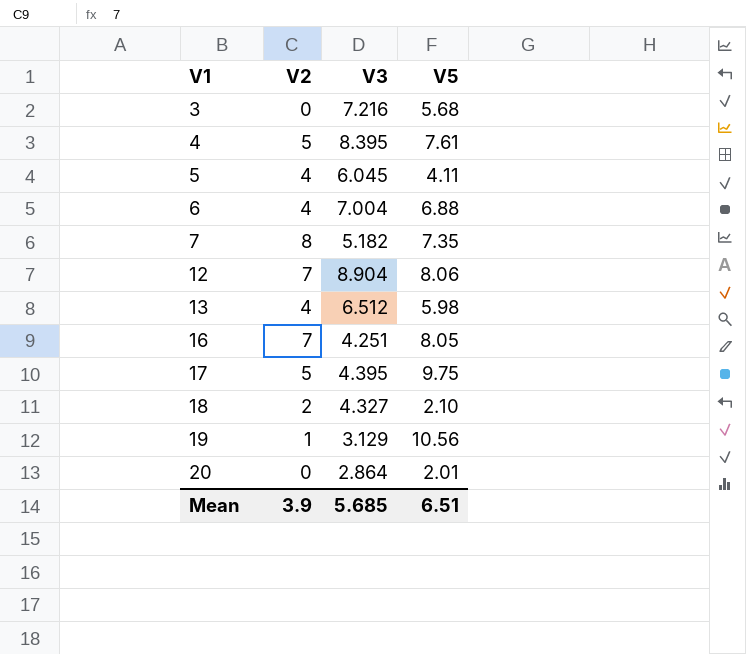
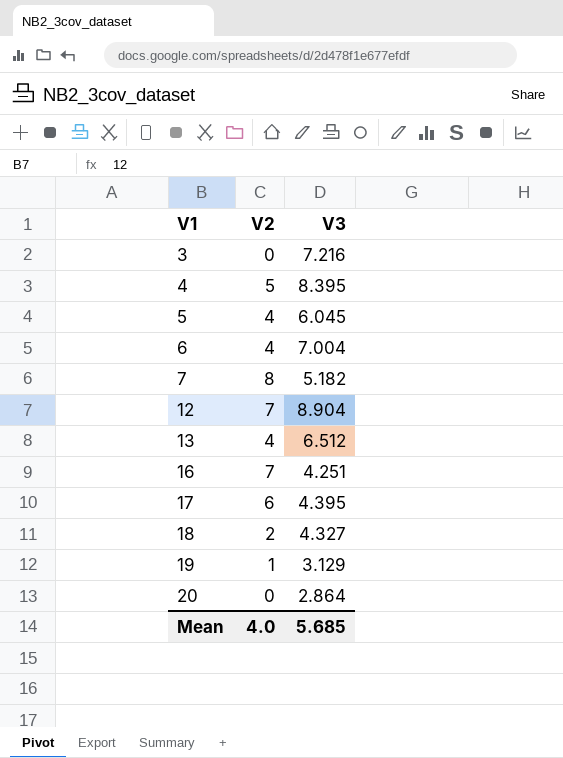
column V5 | position: 4 -> none
17 | V2: 5 -> 6
Mean | V2: 3.9 -> 4.0

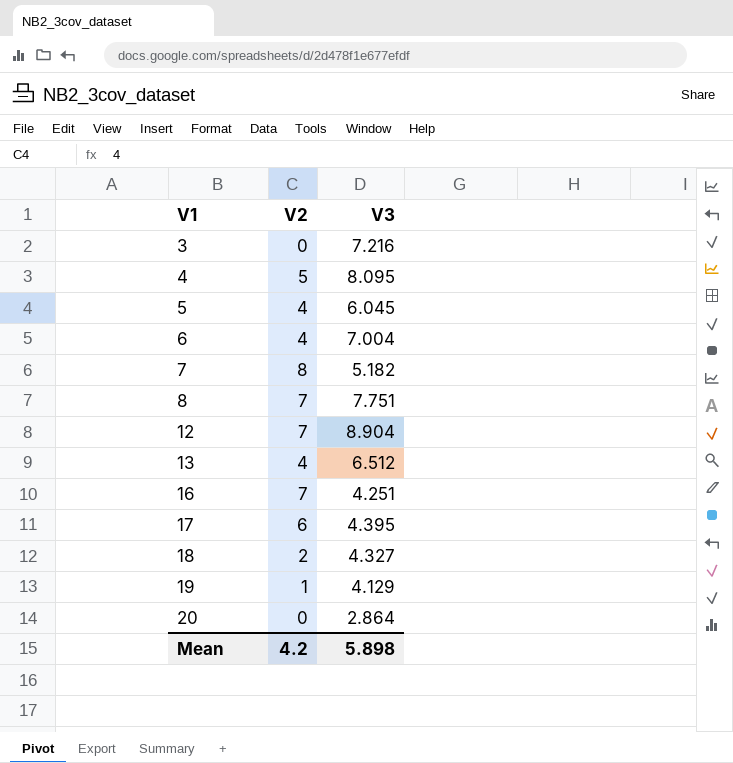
4 | V3: 8.395 -> 8.095
row 8: none -> 7 | 7.751
19 | V3: 3.129 -> 4.129
Mean | V2: 4.0 -> 4.2
Mean | V3: 5.685 -> 5.898

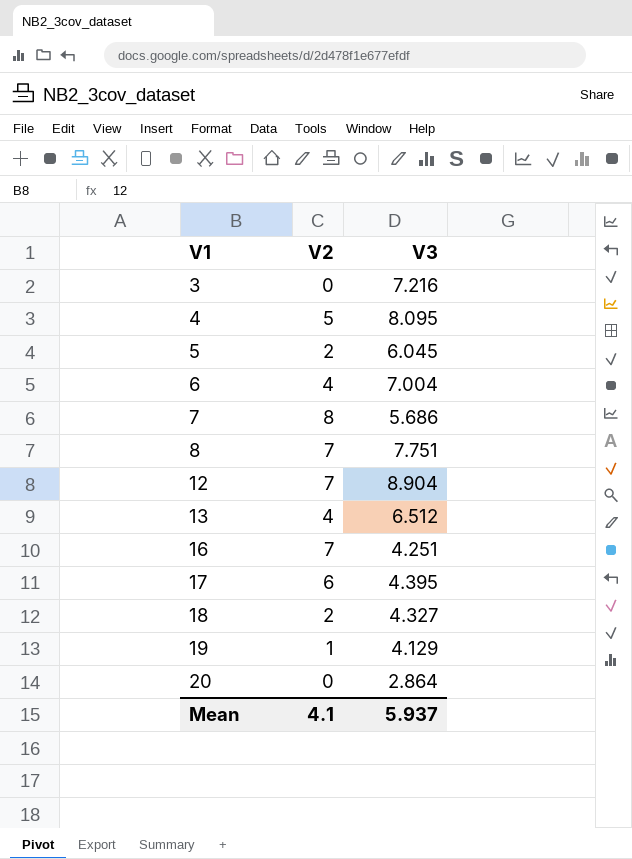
5 | V2: 4 -> 2
7 | V3: 5.182 -> 5.686
Mean | V2: 4.2 -> 4.1
Mean | V3: 5.898 -> 5.937

